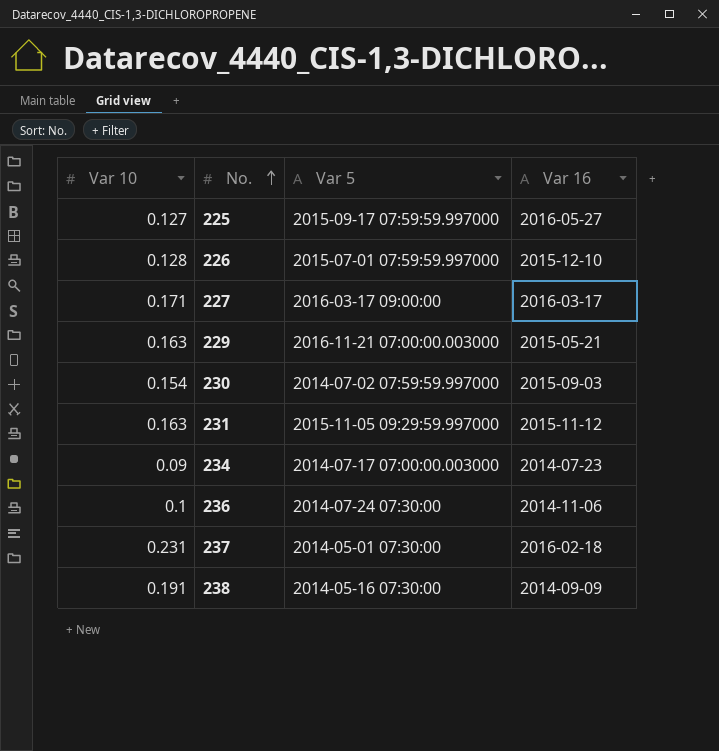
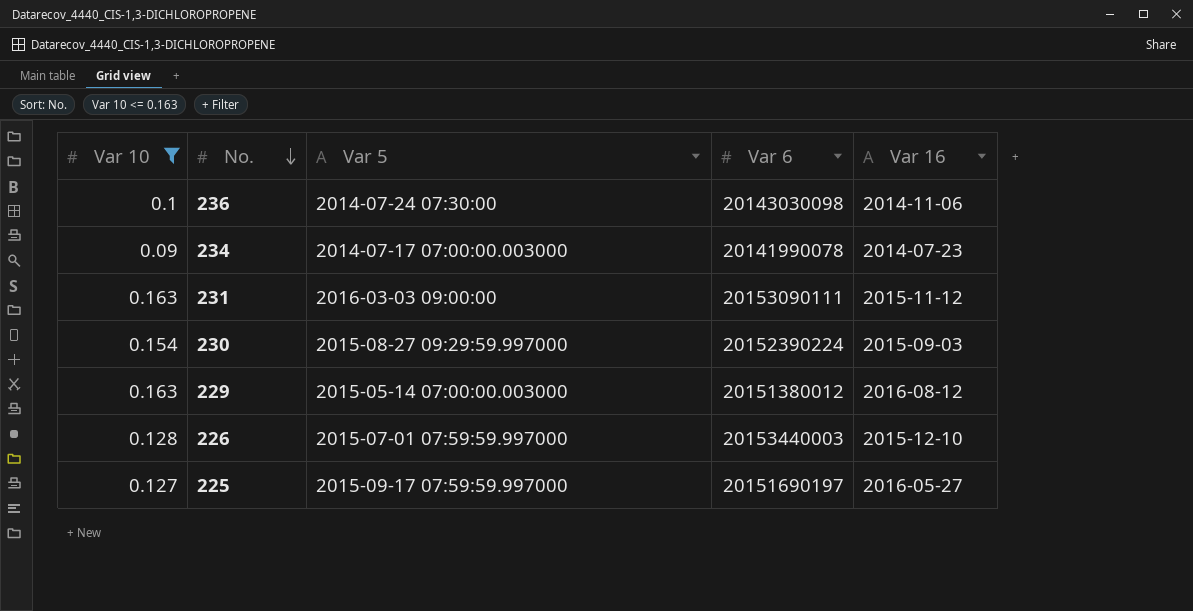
filter: none -> Var 10 <= 0.163
row order: No. ascending -> No. descending
column Var 6 | position: none -> 4
231 | Var 5: 2015-11-05 09:29:59.997000 -> 2016-03-03 09:00:00
230 | Var 5: 2014-07-02 07:59:59.997000 -> 2015-08-27 09:29:59.997000
229 | Var 5: 2016-11-21 07:00:00.003000 -> 2015-05-14 07:00:00.003000
229 | Var 16: 2015-05-21 -> 2016-08-12

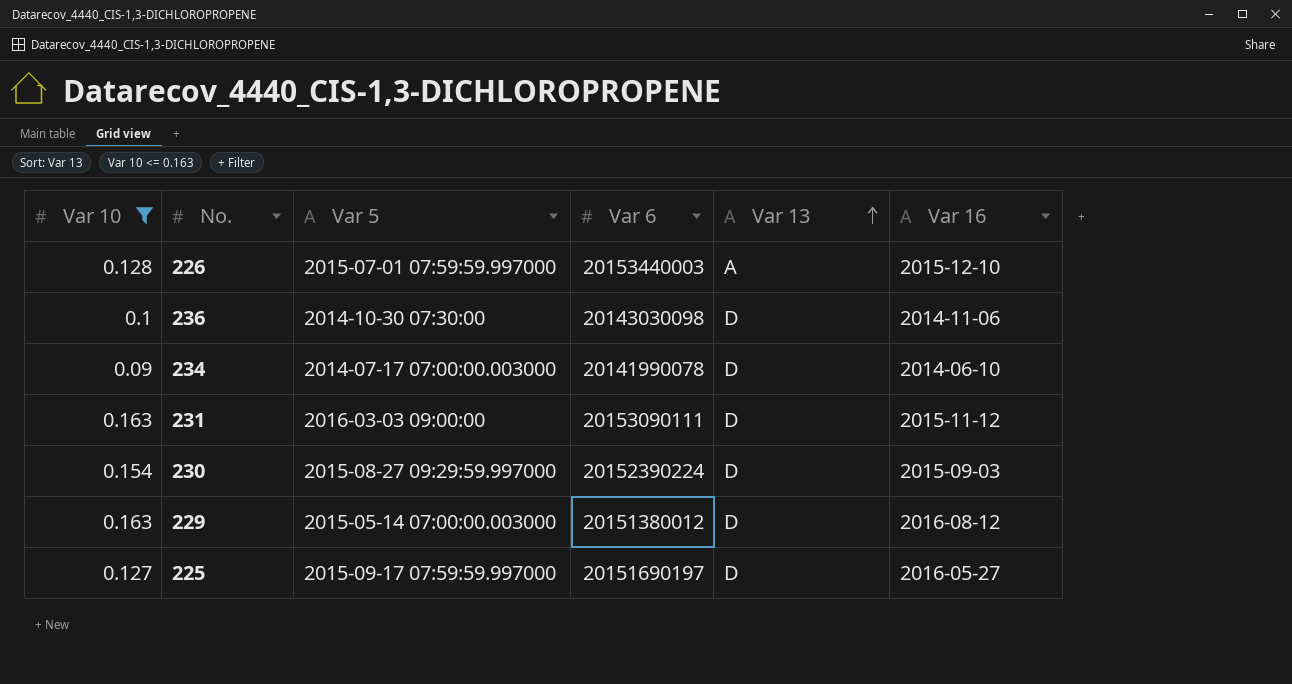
row order: No. descending -> Var 13 ascending
column Var 13 | position: none -> 5
236 | Var 5: 2014-07-24 07:30:00 -> 2014-10-30 07:30:00
234 | Var 16: 2014-07-23 -> 2014-06-10

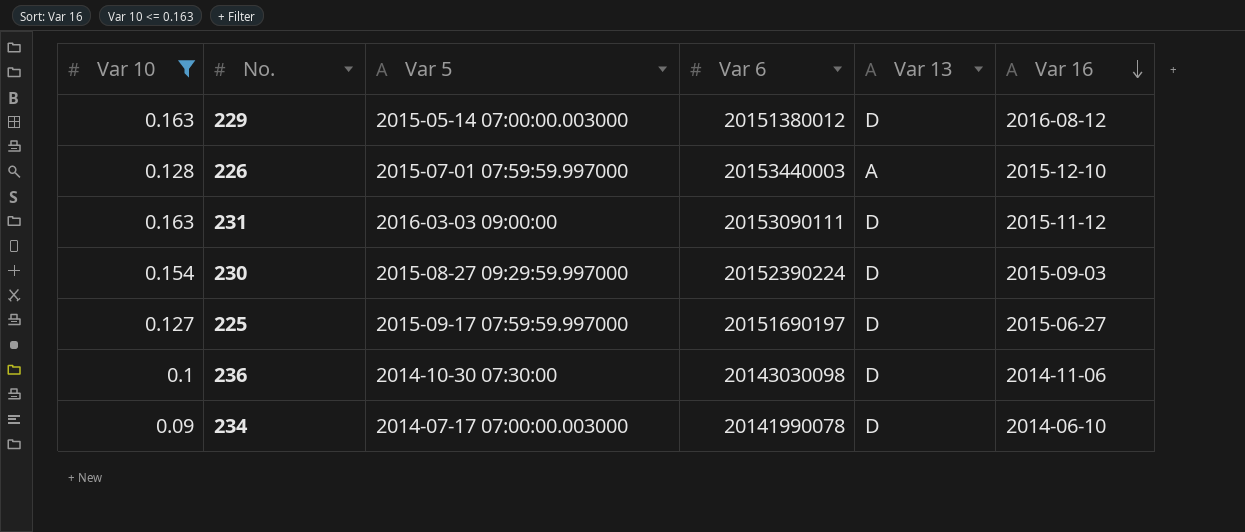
row order: Var 13 ascending -> Var 16 descending
225 | Var 16: 2016-05-27 -> 2015-06-27

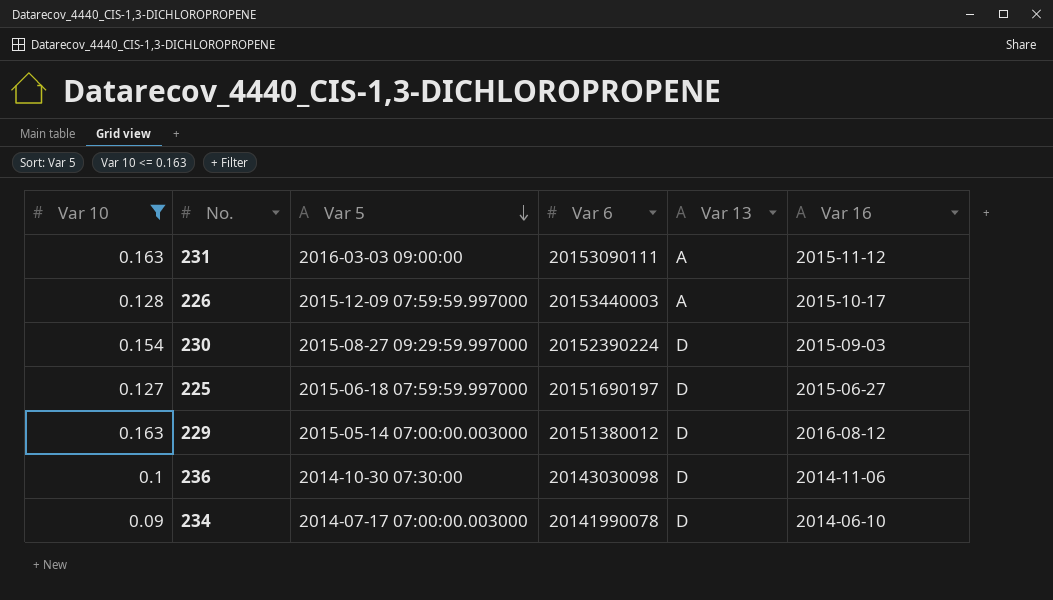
row order: Var 16 descending -> Var 5 descending
231 | Var 13: D -> A
226 | Var 5: 2015-07-01 07:59:59.997000 -> 2015-12-09 07:59:59.997000
226 | Var 16: 2015-12-10 -> 2015-10-17
225 | Var 5: 2015-09-17 07:59:59.997000 -> 2015-06-18 07:59:59.997000

